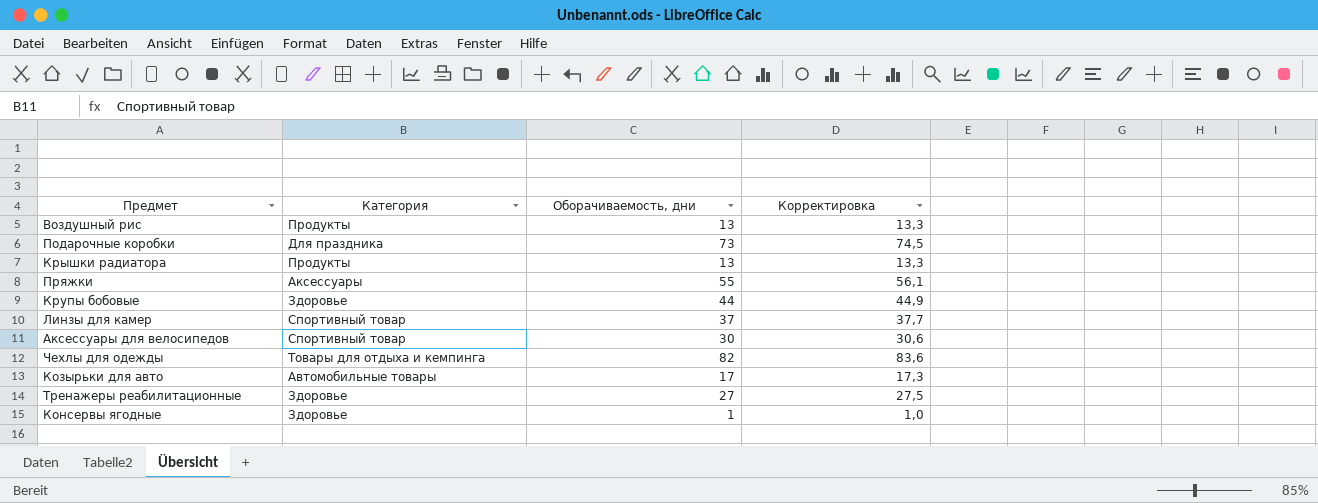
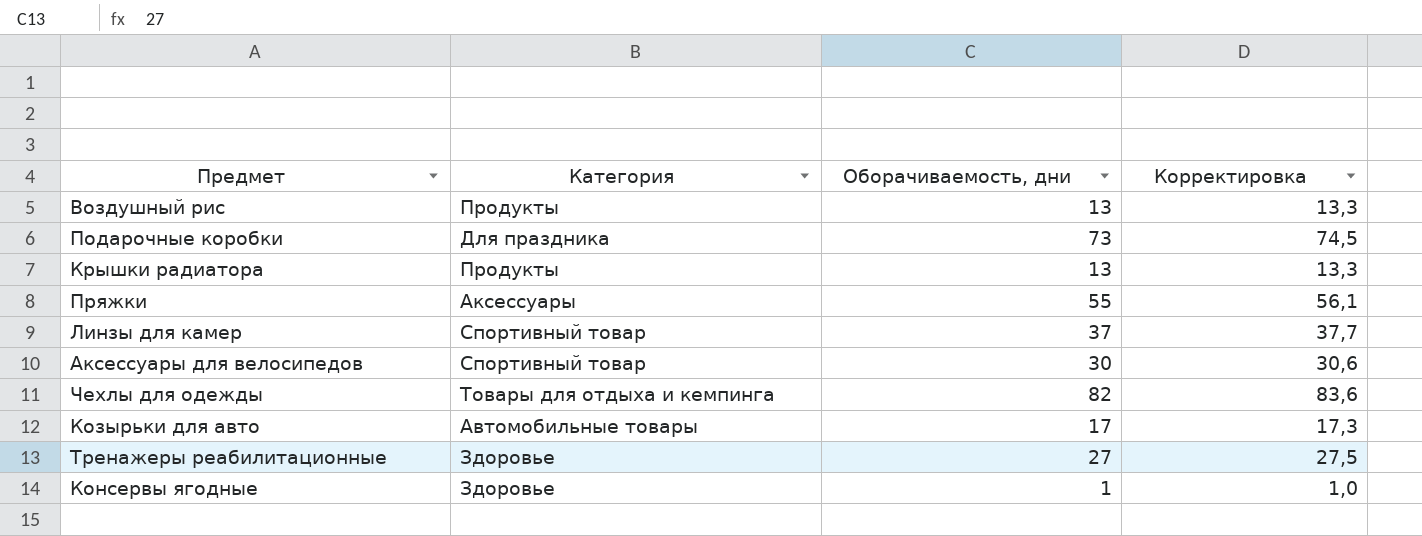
row Крупы бобовые: Здоровье | 44 | 44,9 -> none

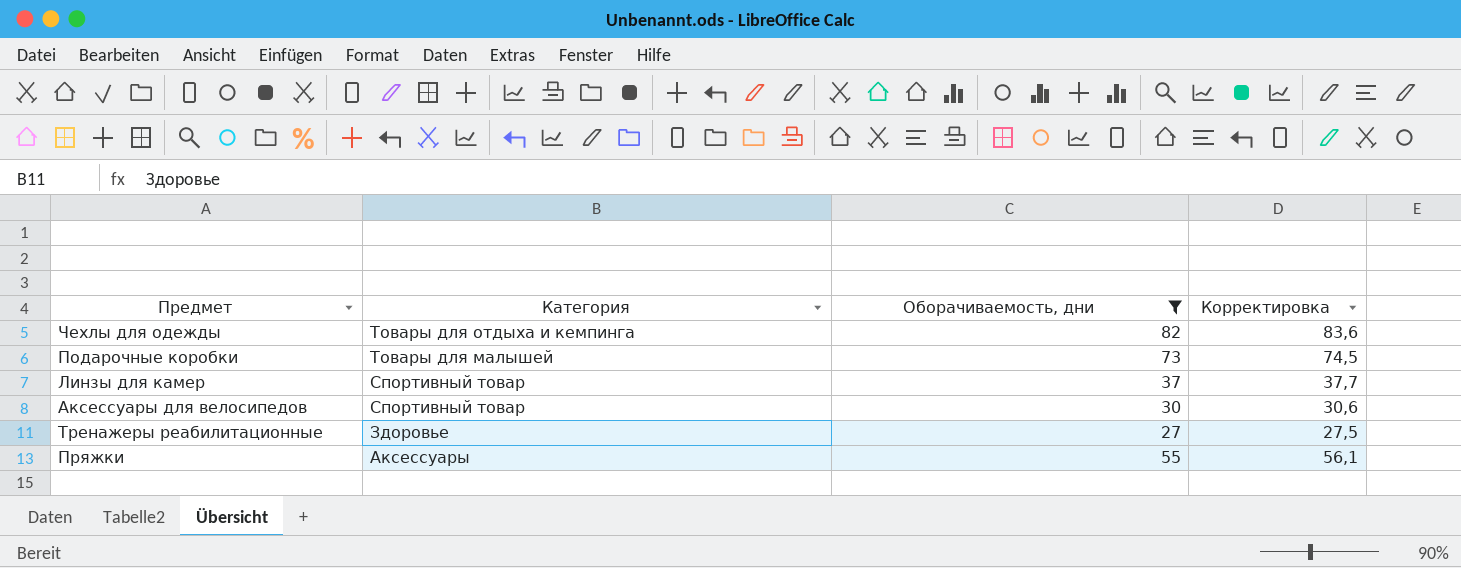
filter: none -> Оборачиваемость, дни >= 27
row order: none -> Категория descending
Подарочные коробки | Категория: Для праздника -> Товары для малышей

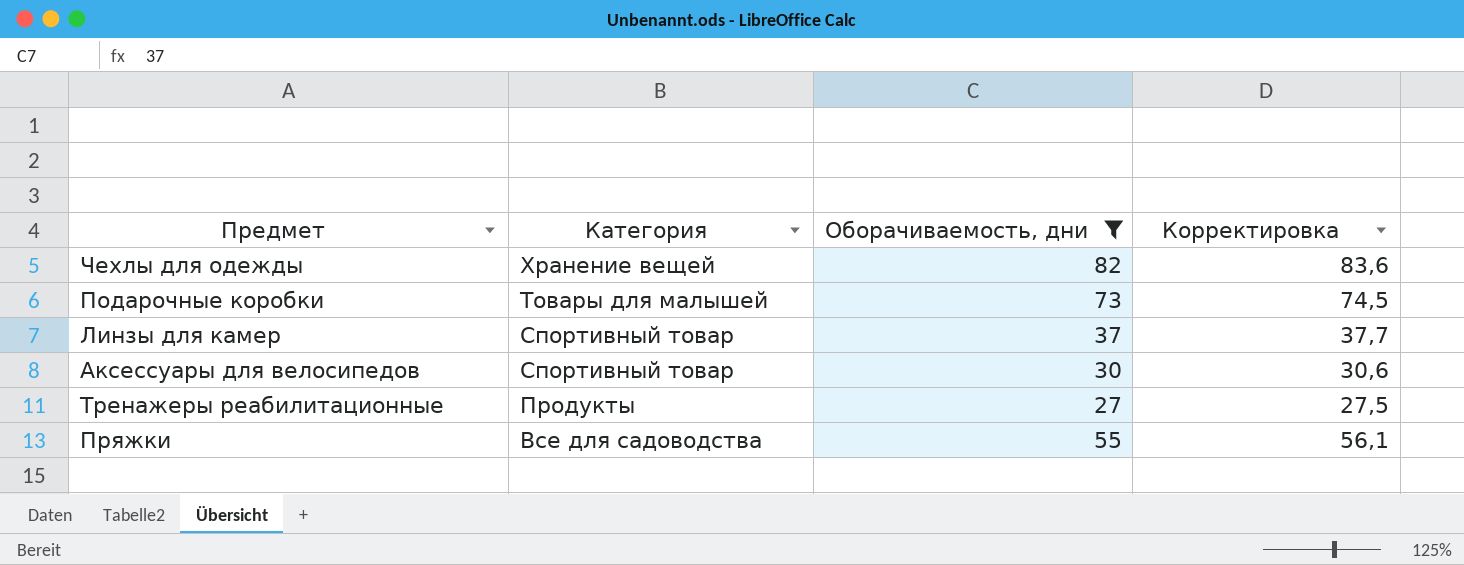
Чехлы для одежды | Категория: Товары для отдыха и кемпинга -> Хранение вещей
Тренажеры реабилитационные | Категория: Здоровье -> Продукты
Пряжки | Категория: Аксессуары -> Все для садоводства

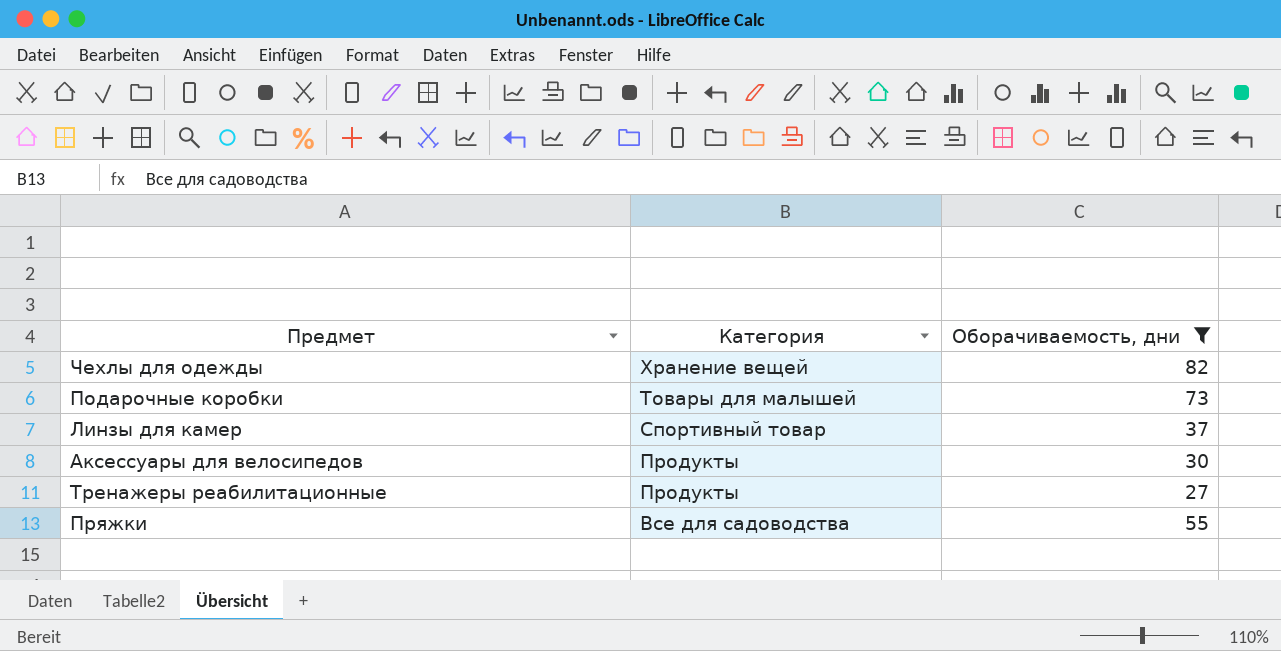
column Корректировка | formula: [Оборачиваемость, дни] * 1,02 -> none
Аксессуары для велосипедов | Категория: Спортивный товар -> Продукты

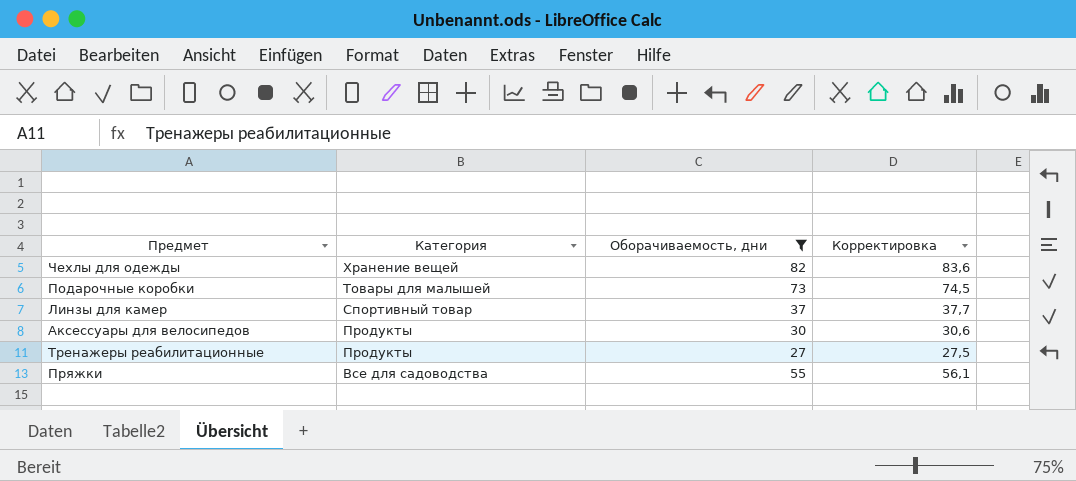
column Корректировка | formula: none -> [Оборачиваемость, дни] * 1,02

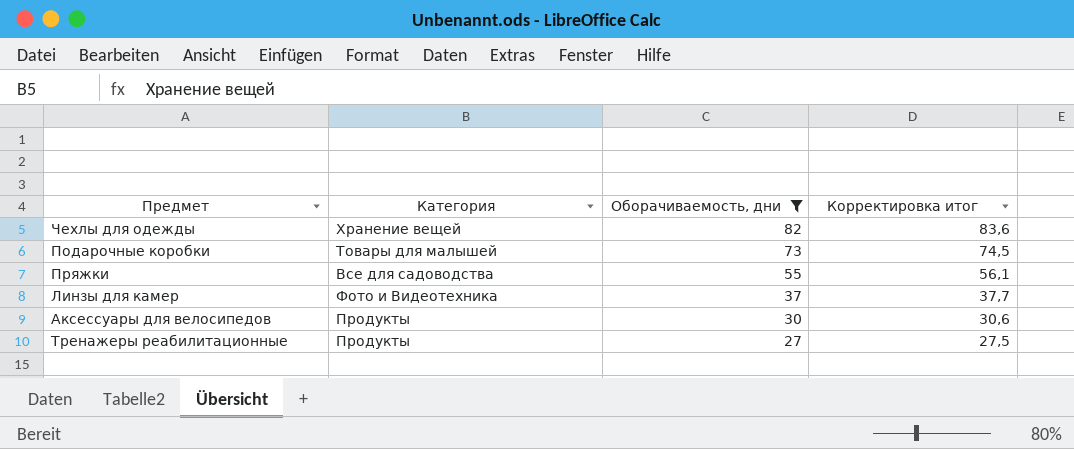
row order: Категория descending -> Оборачиваемость, дни descending
column name: Корректировка -> Корректировка итог
Линзы для камер | Категория: Спортивный товар -> Фото и Видеотехника

